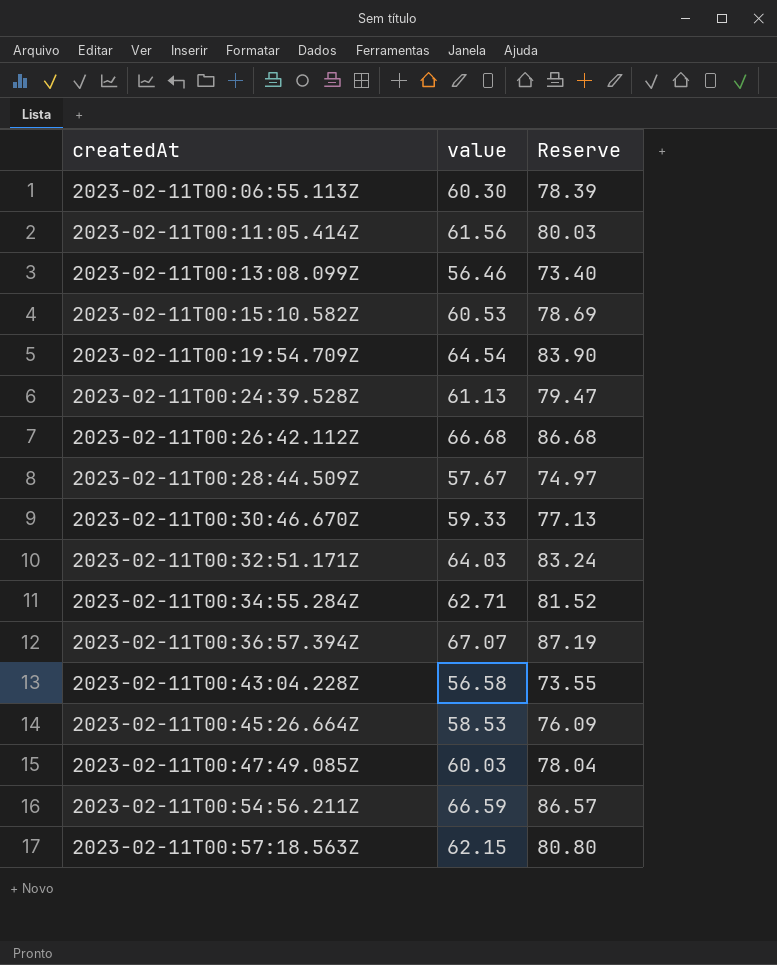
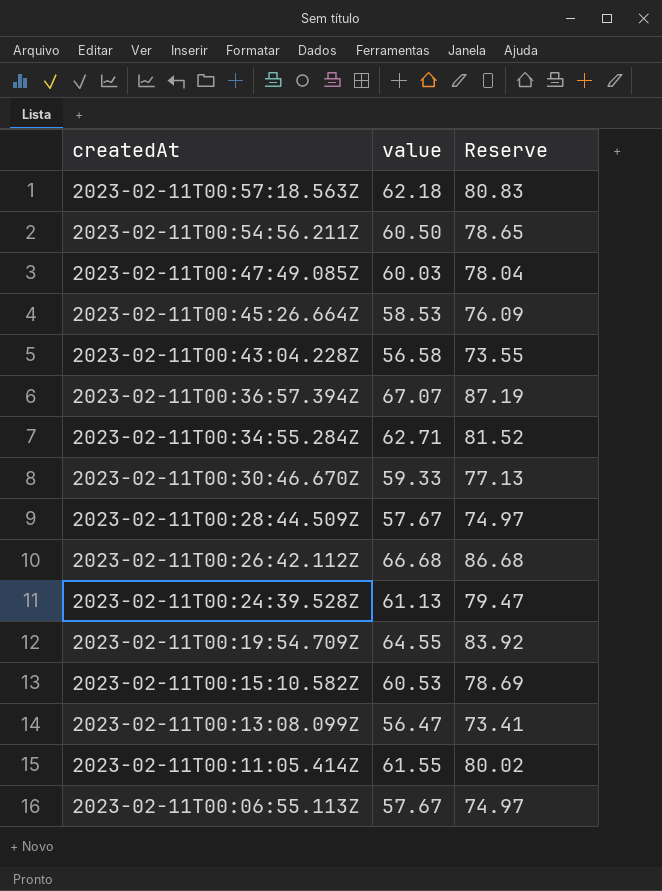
row order: createdAt ascending -> createdAt descending
row 2023-02-11T00:32:51.171Z: 64.03 | 83.24 -> none
2023-02-11T00:57:18.563Z | value: 62.15 -> 62.18
2023-02-11T00:57:18.563Z | Reserve: 80.80 -> 80.83
2023-02-11T00:54:56.211Z | value: 66.59 -> 60.50
2023-02-11T00:54:56.211Z | Reserve: 86.57 -> 78.65
2023-02-11T00:19:54.709Z | value: 64.54 -> 64.55
2023-02-11T00:19:54.709Z | Reserve: 83.90 -> 83.92
2023-02-11T00:13:08.099Z | value: 56.46 -> 56.47
2023-02-11T00:13:08.099Z | Reserve: 73.40 -> 73.41
2023-02-11T00:11:05.414Z | value: 61.56 -> 61.55
2023-02-11T00:11:05.414Z | Reserve: 80.03 -> 80.02
2023-02-11T00:06:55.113Z | value: 60.30 -> 57.67
2023-02-11T00:06:55.113Z | Reserve: 78.39 -> 74.97

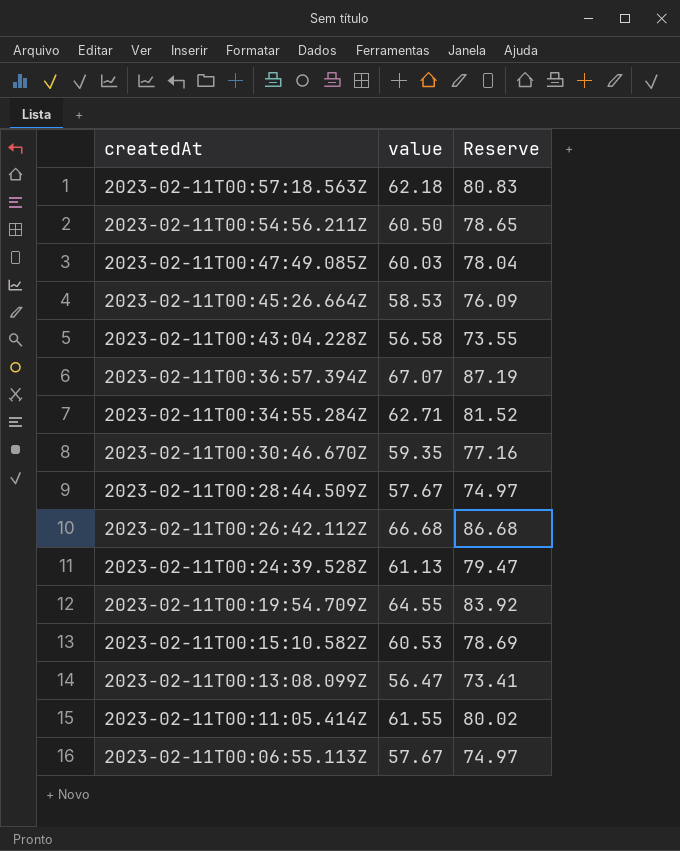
2023-02-11T00:30:46.670Z | value: 59.33 -> 59.35
2023-02-11T00:30:46.670Z | Reserve: 77.13 -> 77.16

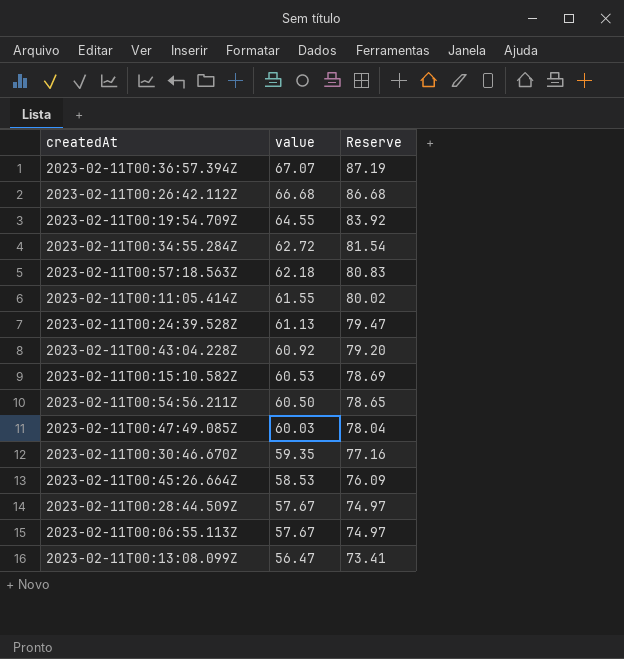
row order: createdAt descending -> value descending
2023-02-11T00:34:55.284Z | value: 62.71 -> 62.72
2023-02-11T00:34:55.284Z | Reserve: 81.52 -> 81.54
2023-02-11T00:43:04.228Z | value: 56.58 -> 60.92
2023-02-11T00:43:04.228Z | Reserve: 73.55 -> 79.20

